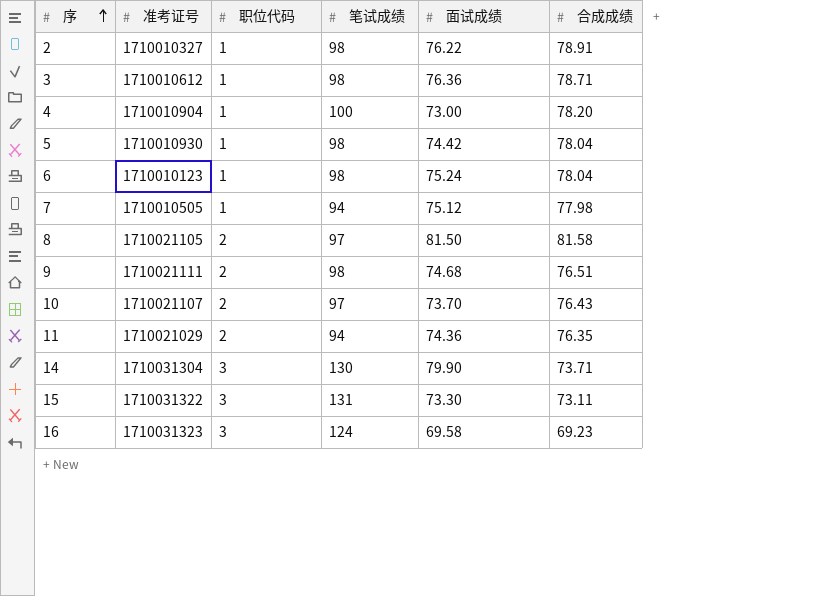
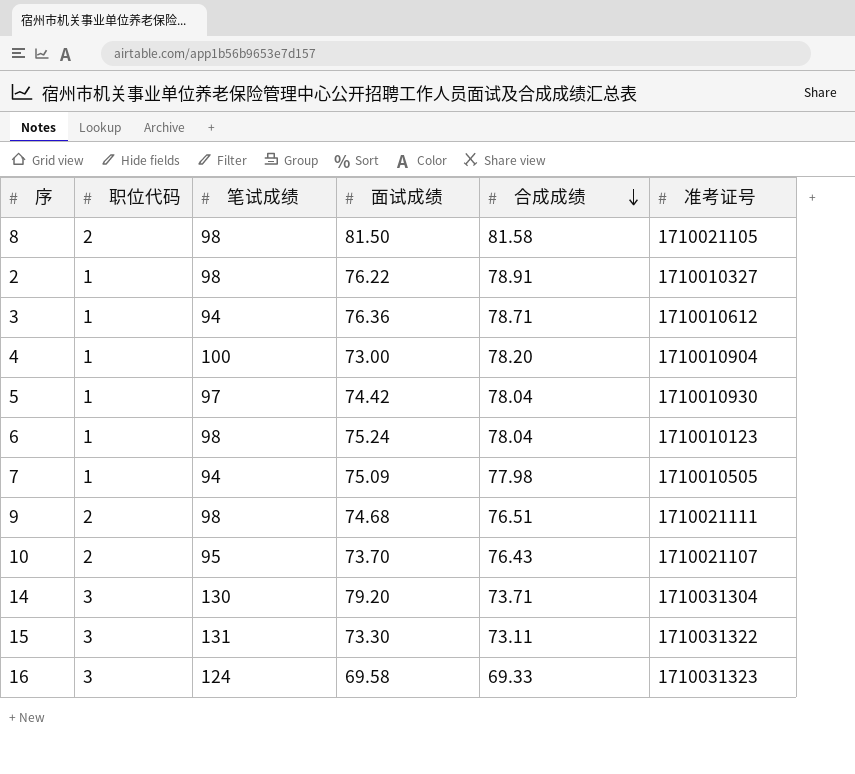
row order: 序 ascending -> 合成成绩 descending
column 准考证号 | position: 2 -> 6
row 11: 1710021029 | 2 | 94 | 74.36 | 76.35 -> none
8 | 笔试成绩: 97 -> 98
3 | 笔试成绩: 98 -> 94
5 | 笔试成绩: 98 -> 97
7 | 面试成绩: 75.12 -> 75.09
10 | 笔试成绩: 97 -> 95
14 | 面试成绩: 79.90 -> 79.20
16 | 合成成绩: 69.23 -> 69.33

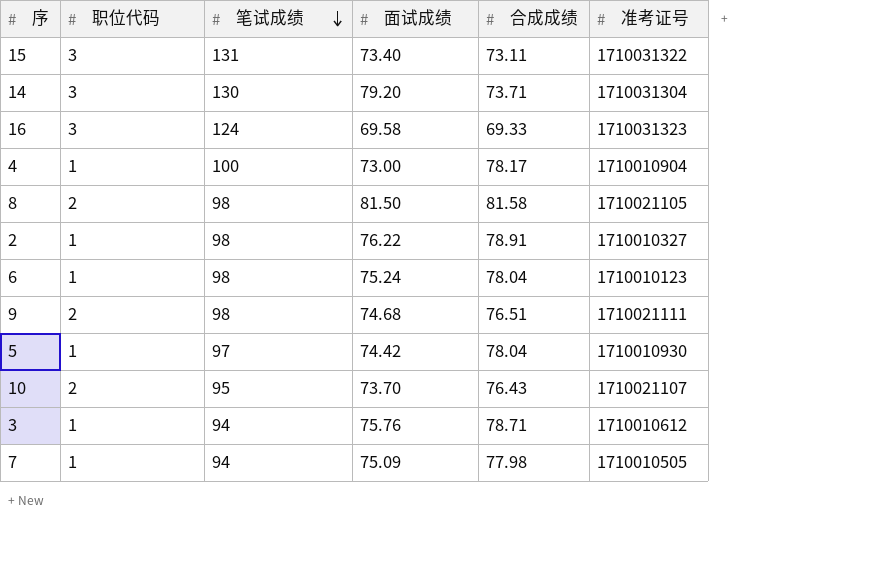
row order: 合成成绩 descending -> 笔试成绩 descending
15 | 面试成绩: 73.30 -> 73.40
4 | 合成成绩: 78.20 -> 78.17
3 | 面试成绩: 76.36 -> 75.76

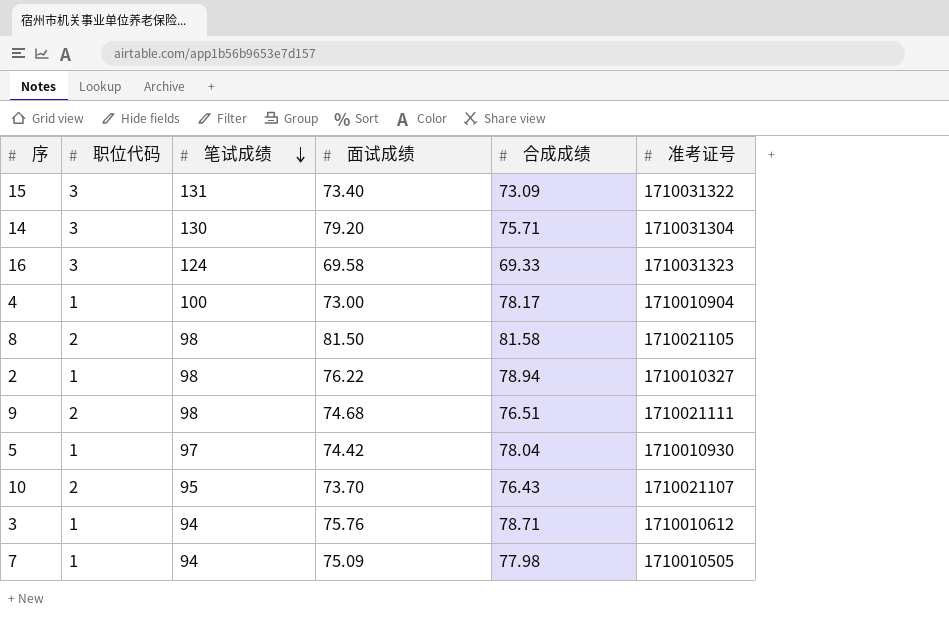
row 6: 1 | 98 | 75.24 | 78.04 | 1710010123 -> none
15 | 合成成绩: 73.11 -> 73.09
14 | 合成成绩: 73.71 -> 75.71
2 | 合成成绩: 78.91 -> 78.94

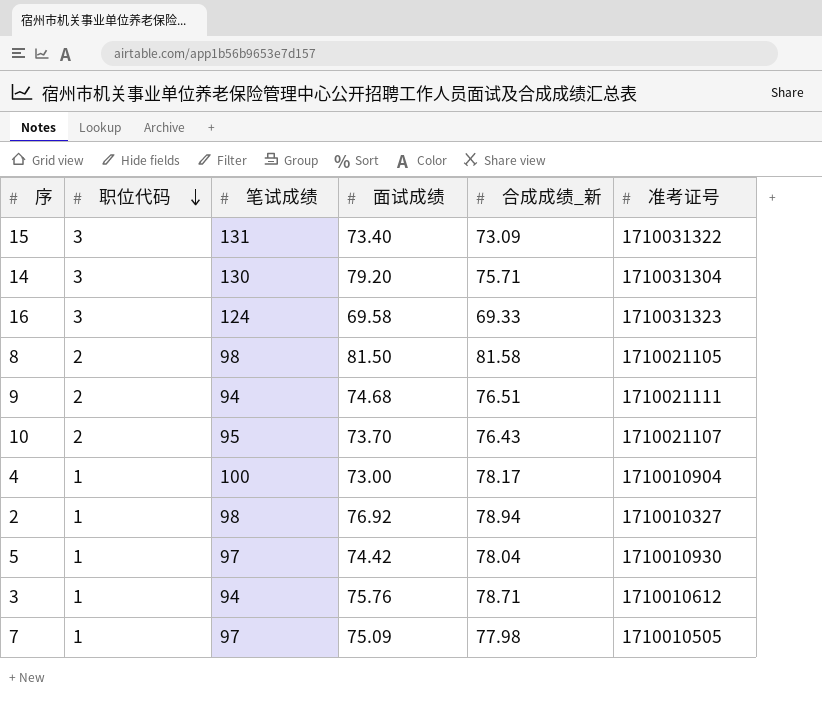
row order: 笔试成绩 descending -> 职位代码 descending
column name: 合成成绩 -> 合成成绩_新
9 | 笔试成绩: 98 -> 94
2 | 面试成绩: 76.22 -> 76.92
7 | 笔试成绩: 94 -> 97

